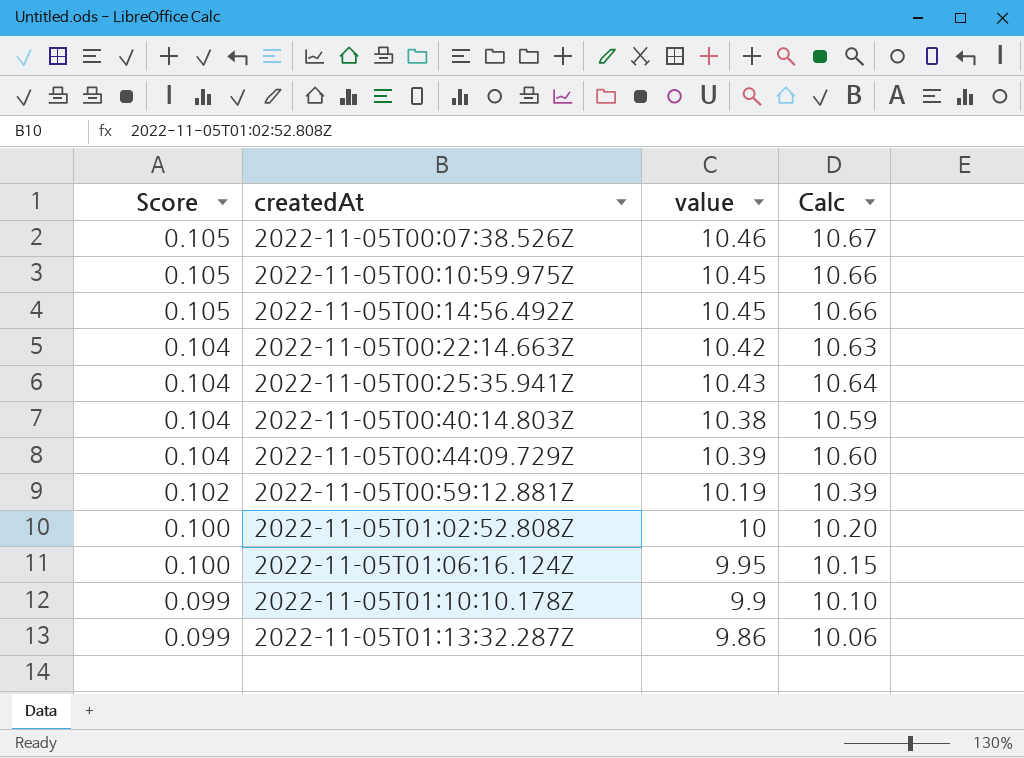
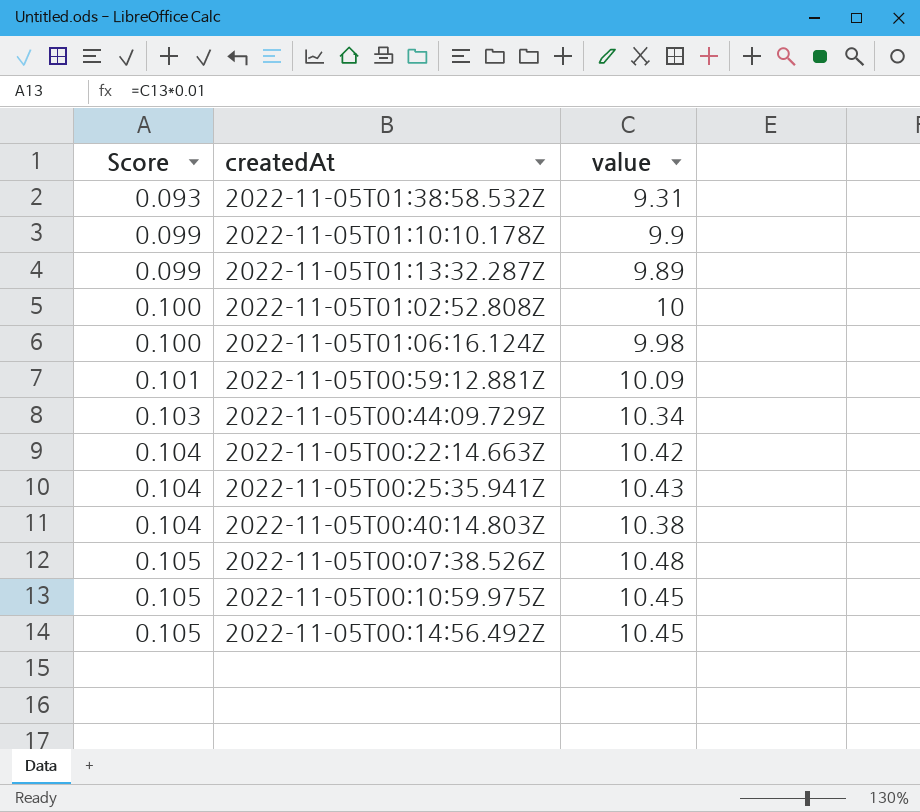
row order: Score descending -> Score ascending
column Calc | formula: [value] * 1.02 -> none
row 2022-11-05T01:38:58.532Z: none -> 0.093 | 9.31
2022-11-05T01:13:32.287Z | value: 9.86 -> 9.89
2022-11-05T01:06:16.124Z | value: 9.95 -> 9.98
2022-11-05T00:59:12.881Z | Score: 0.102 -> 0.101
2022-11-05T00:59:12.881Z | value: 10.19 -> 10.09
2022-11-05T00:44:09.729Z | Score: 0.104 -> 0.103
2022-11-05T00:44:09.729Z | value: 10.39 -> 10.34
2022-11-05T00:07:38.526Z | value: 10.46 -> 10.48

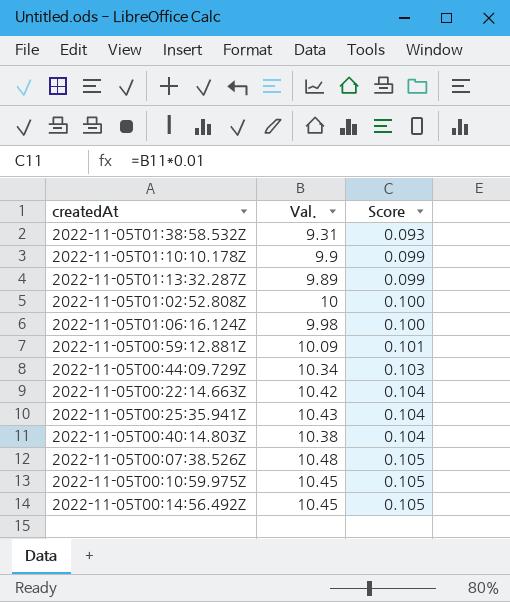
column name: value -> Val.
column Score | position: 1 -> 3

